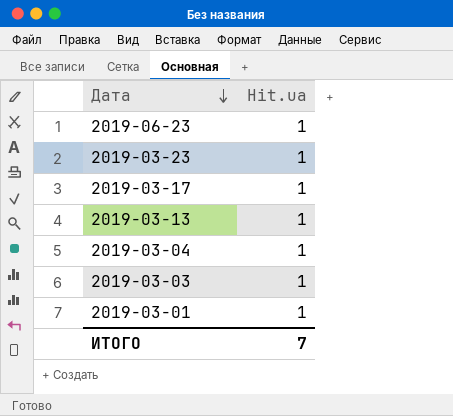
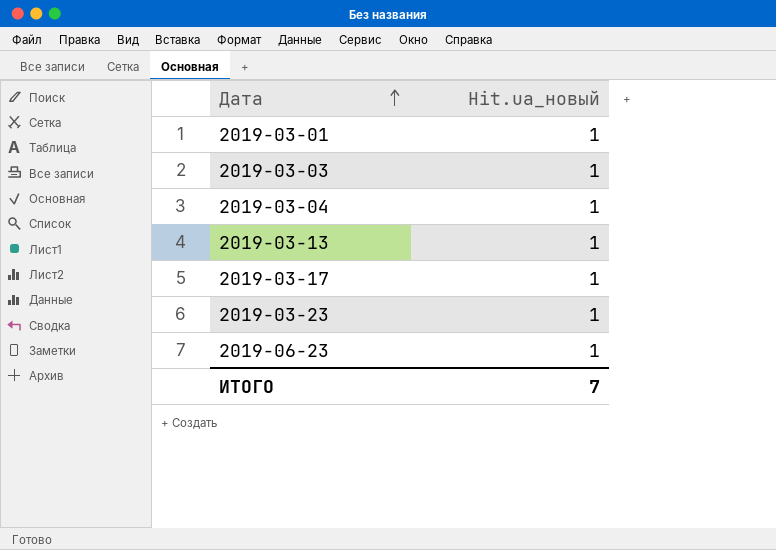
row order: Дата descending -> Дата ascending
column name: Hit.ua -> Hit.ua_новый

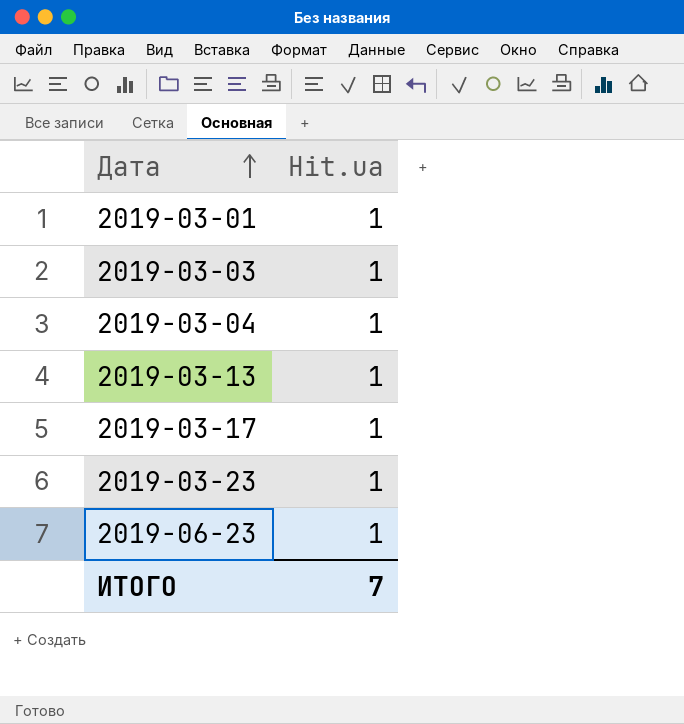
column name: Hit.ua_новый -> Hit.ua

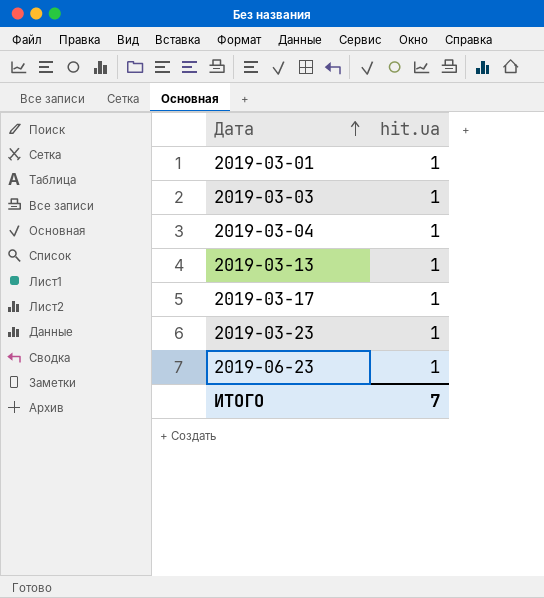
column name: Hit.ua -> hit.ua

